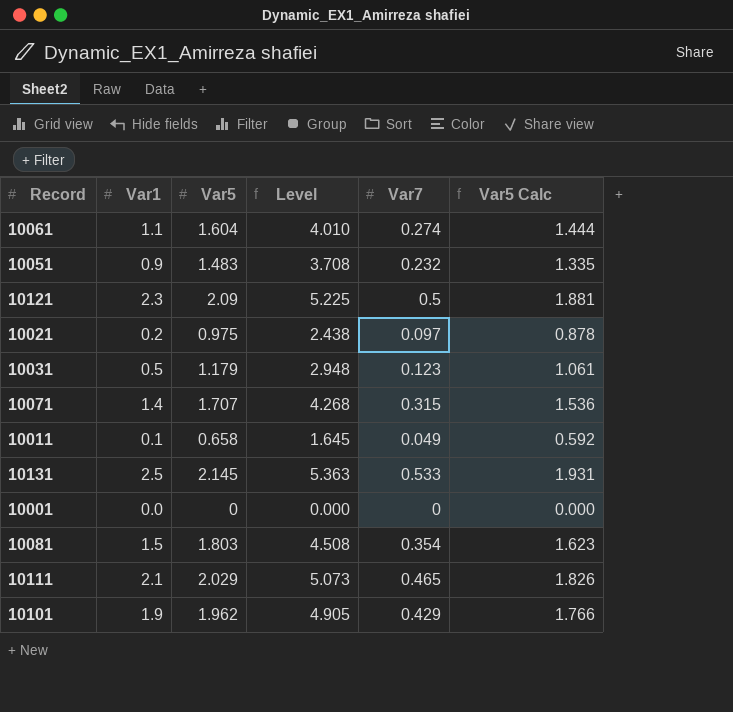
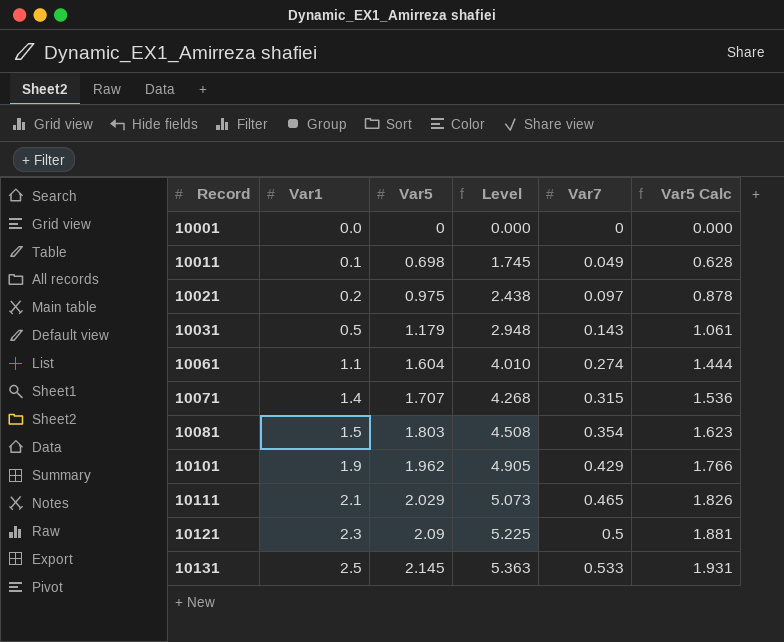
row order: none -> Record ascending
row 10051: 0.9 | 1.483 | 3.708 | 0.232 | 1.335 -> none
10011 | Var5: 0.658 -> 0.698
10011 | Level: 1.645 -> 1.745
10011 | Var5 Calc: 0.592 -> 0.628
10031 | Var7: 0.123 -> 0.143

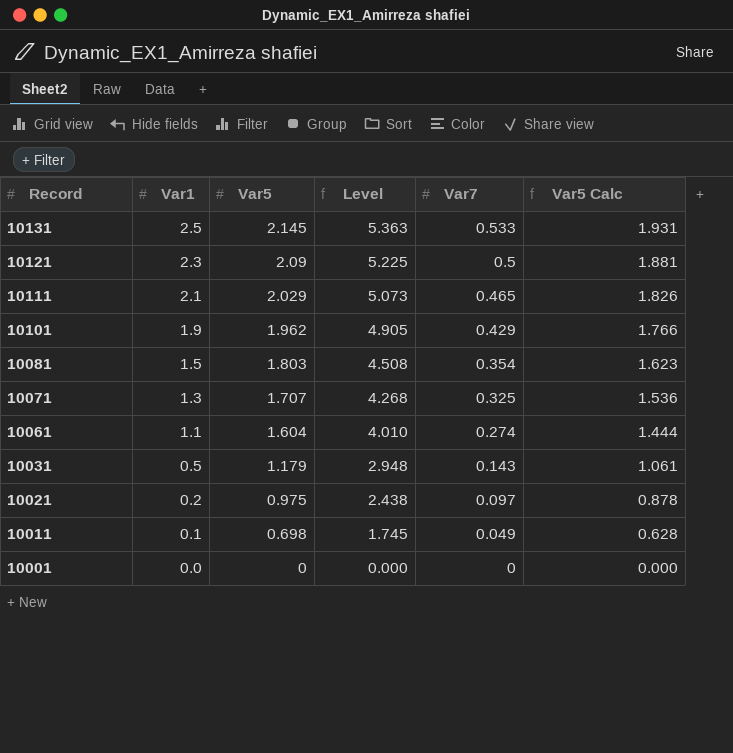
row order: Record ascending -> Record descending
10071 | Var1: 1.4 -> 1.3
10071 | Var7: 0.315 -> 0.325

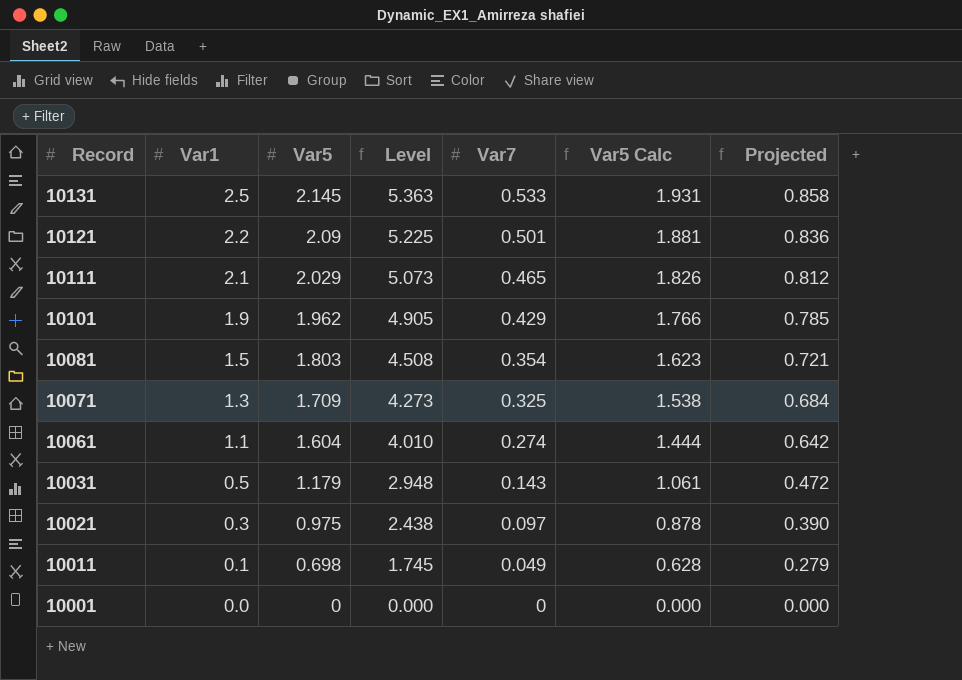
column Projected | formula: none -> [Var5] * 0.4
10121 | Var1: 2.3 -> 2.2
10121 | Var7: 0.5 -> 0.501
10071 | Var5: 1.707 -> 1.709
10071 | Level: 4.268 -> 4.273
10071 | Var5 Calc: 1.536 -> 1.538
10021 | Var1: 0.2 -> 0.3

